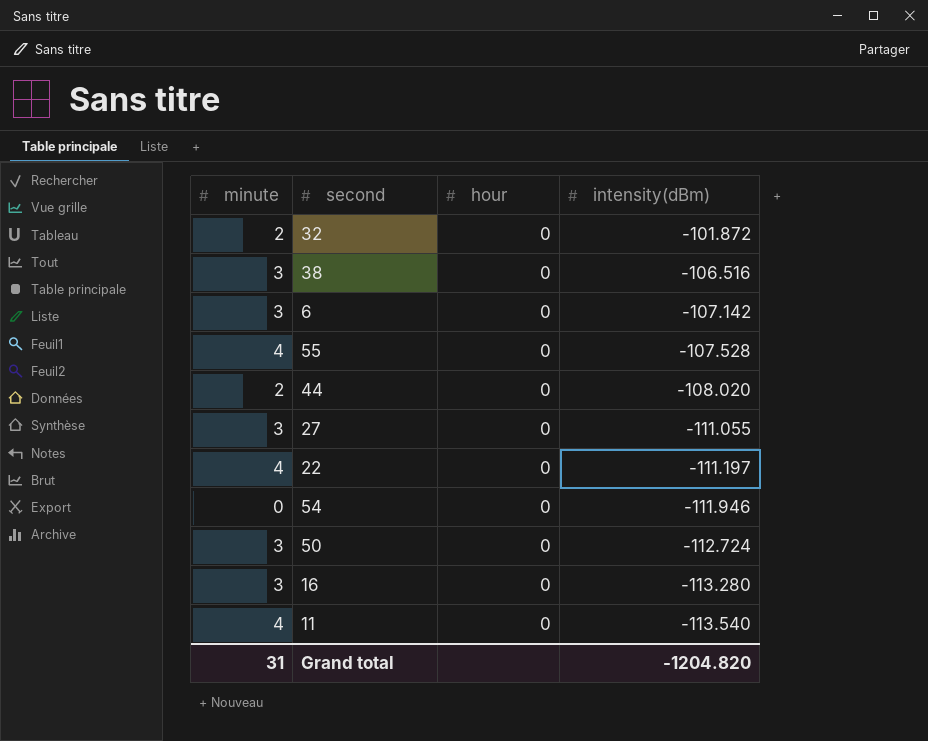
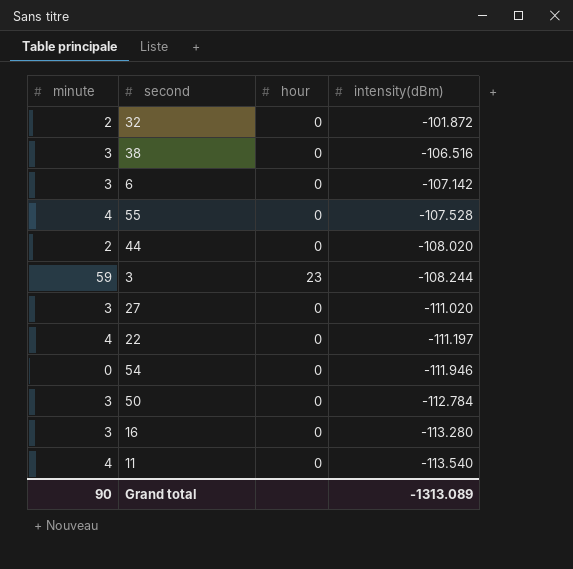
row 3: none -> 59 | 23 | -108.244
27 | intensity(dBm): -111.055 -> -111.020
50 | intensity(dBm): -112.724 -> -112.784
Grand total | minute: 31 -> 90
Grand total | intensity(dBm): -1204.820 -> -1313.089

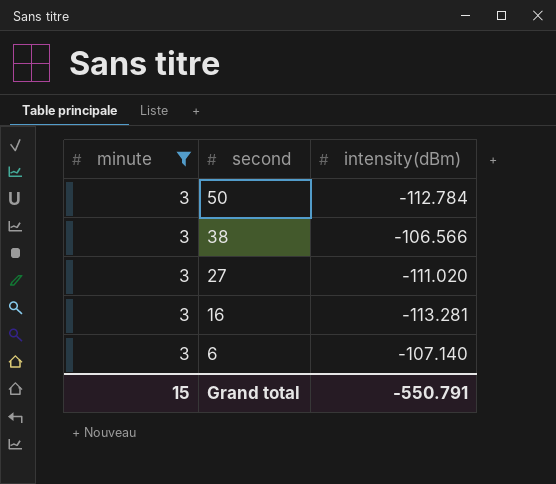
filter: none -> minute = 3
row order: intensity(dBm) descending -> second descending
column hour | position: 3 -> none
38 | intensity(dBm): -106.516 -> -106.566
16 | intensity(dBm): -113.280 -> -113.281
6 | intensity(dBm): -107.142 -> -107.140
Grand total | minute: 90 -> 15
Grand total | intensity(dBm): -1313.089 -> -550.791

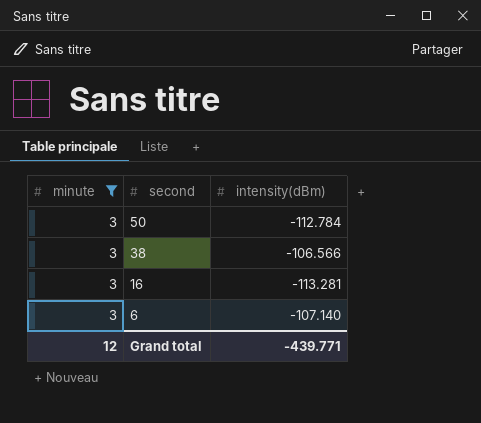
row 27: 3 | -111.020 -> none
Grand total | minute: 15 -> 12
Grand total | intensity(dBm): -550.791 -> -439.771

